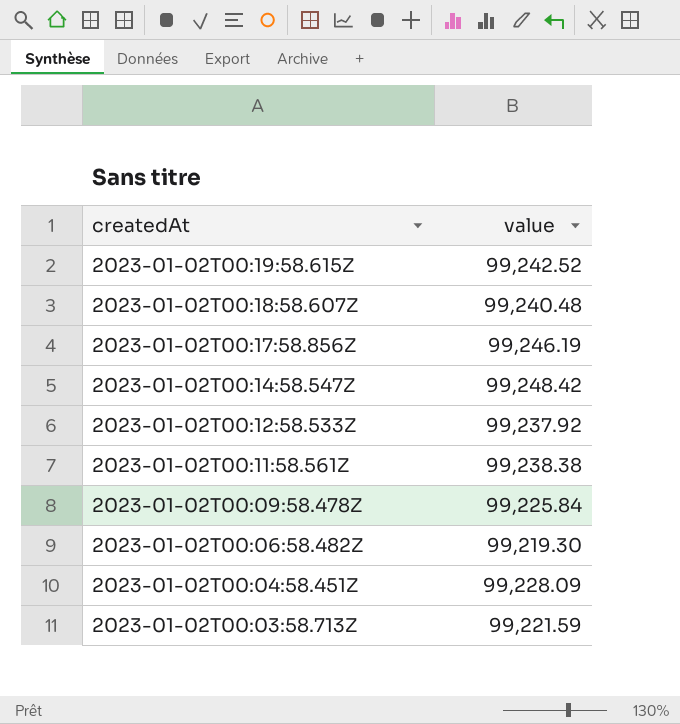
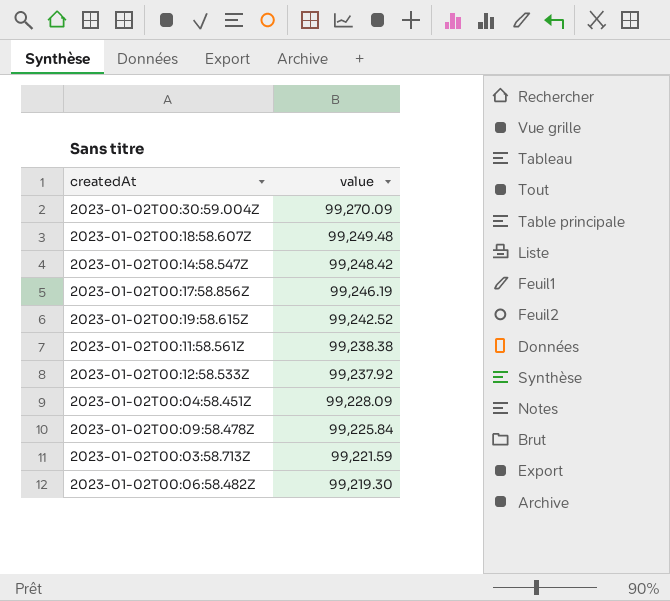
row order: createdAt descending -> value descending
row 2023-01-02T00:30:59.004Z: none -> 99,270.09
2023-01-02T00:18:58.607Z | value: 99,240.48 -> 99,249.48

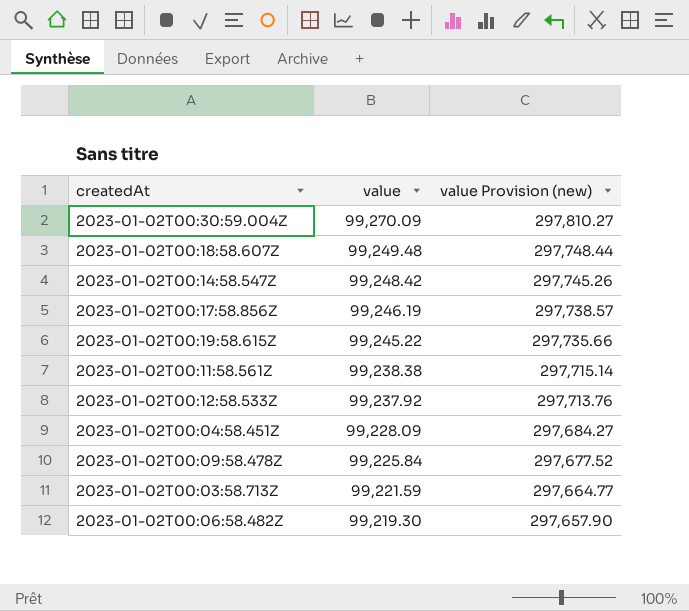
column value Provision (new) | formula: none -> [value] * 3
2023-01-02T00:19:58.615Z | value: 99,242.52 -> 99,245.22

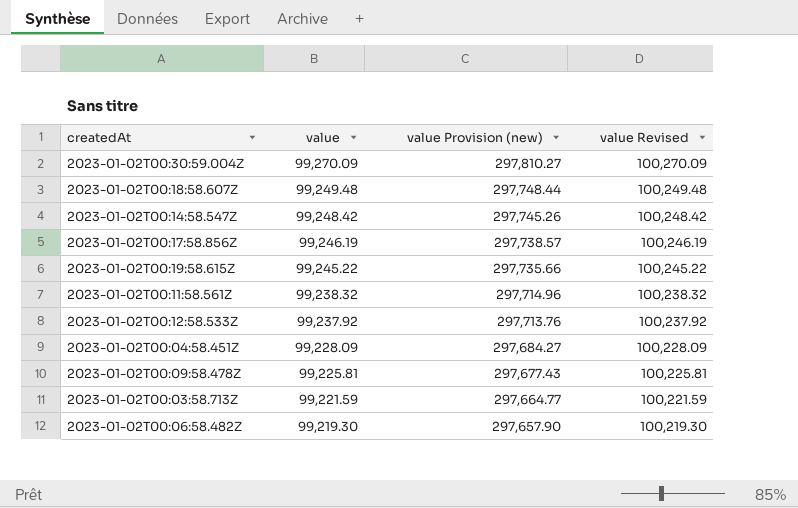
column value Revised | formula: none -> [value] + 1000
2023-01-02T00:11:58.561Z | value: 99,238.38 -> 99,238.32
2023-01-02T00:11:58.561Z | value Provision (new): 297,715.14 -> 297,714.96
2023-01-02T00:09:58.478Z | value: 99,225.84 -> 99,225.81
2023-01-02T00:09:58.478Z | value Provision (new): 297,677.52 -> 297,677.43

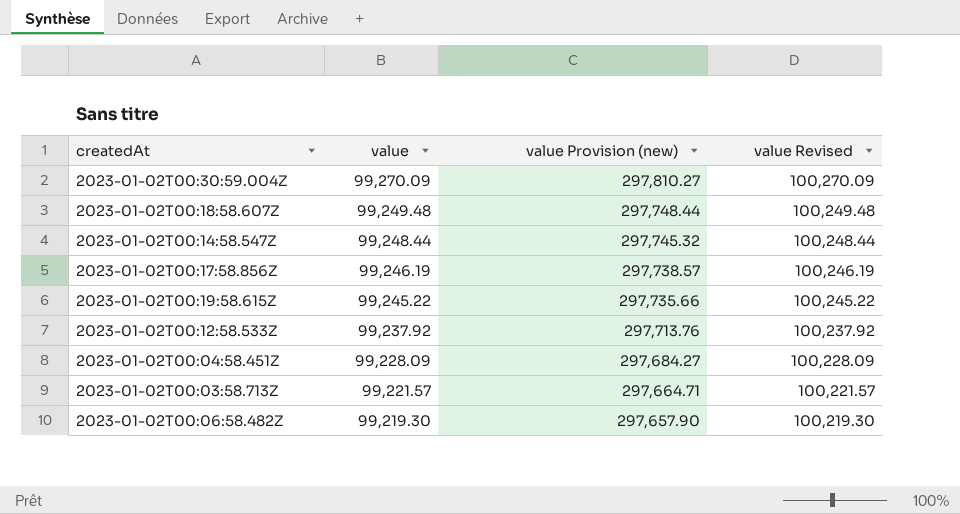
row 2023-01-02T00:11:58.561Z: 99,238.32 | 297,714.96 | 100,238.32 -> none
row 2023-01-02T00:09:58.478Z: 99,225.81 | 297,677.43 | 100,225.81 -> none
2023-01-02T00:14:58.547Z | value: 99,248.42 -> 99,248.44
2023-01-02T00:14:58.547Z | value Provision (new): 297,745.26 -> 297,745.32
2023-01-02T00:14:58.547Z | value Revised: 100,248.42 -> 100,248.44
2023-01-02T00:03:58.713Z | value: 99,221.59 -> 99,221.57
2023-01-02T00:03:58.713Z | value Provision (new): 297,664.77 -> 297,664.71
2023-01-02T00:03:58.713Z | value Revised: 100,221.59 -> 100,221.57

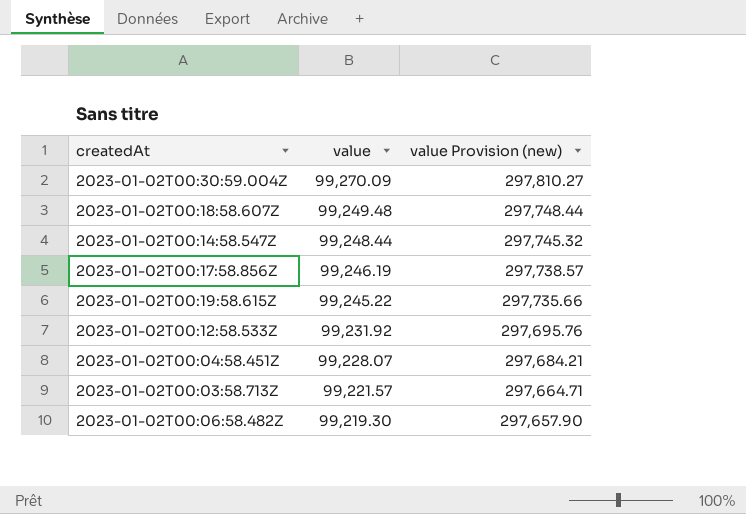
column value Revised | formula: [value] + 1000 -> none
2023-01-02T00:12:58.533Z | value: 99,237.92 -> 99,231.92
2023-01-02T00:12:58.533Z | value Provision (new): 297,713.76 -> 297,695.76
2023-01-02T00:04:58.451Z | value: 99,228.09 -> 99,228.07
2023-01-02T00:04:58.451Z | value Provision (new): 297,684.27 -> 297,684.21

